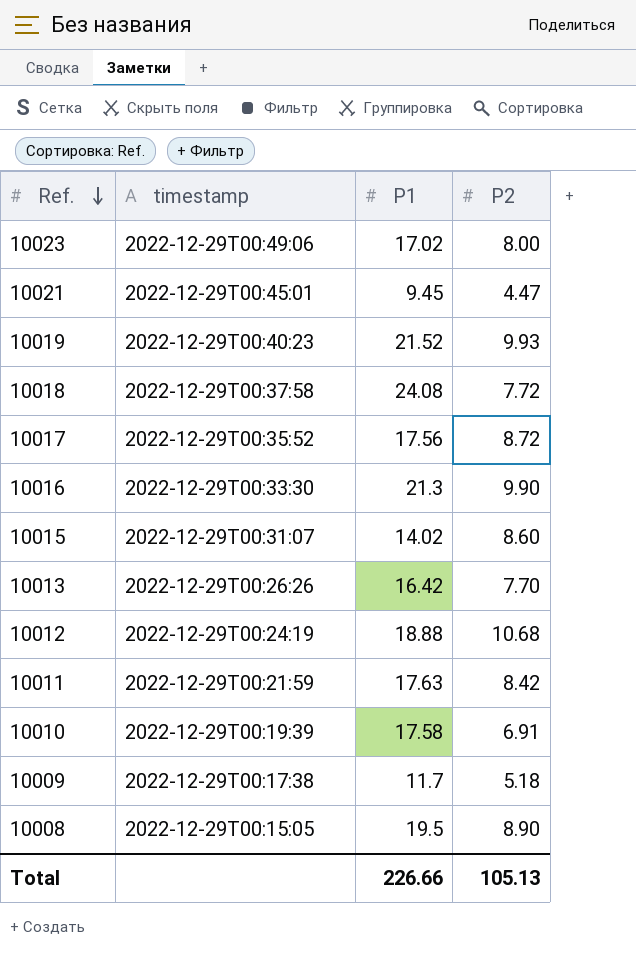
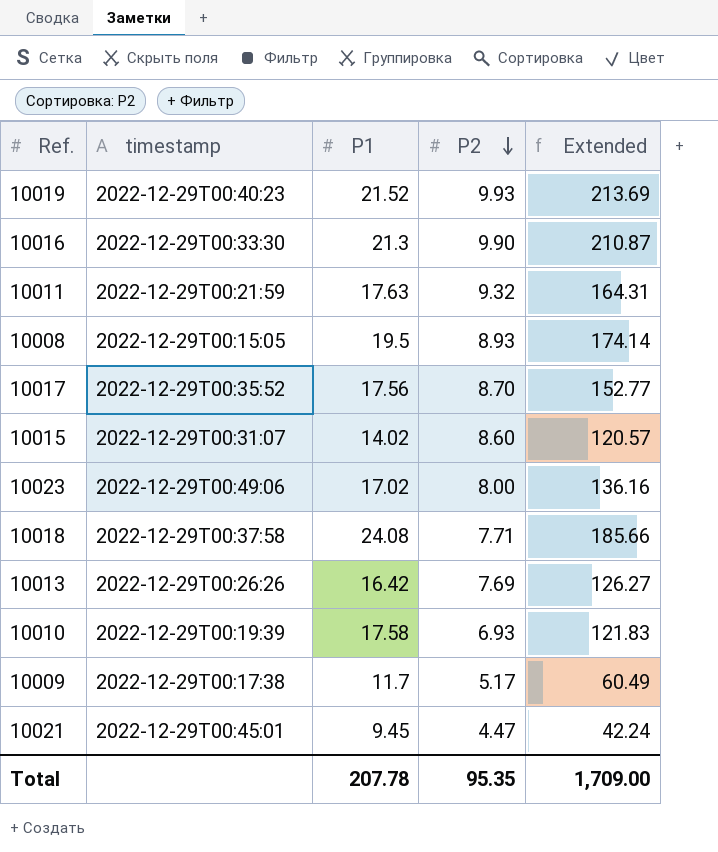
row order: Ref. descending -> P2 descending
column Extended | formula: none -> [P1] * [P2]
row 10012: 2022-12-29T00:24:19 | 18.88 | 10.68 -> none
10011 | P2: 8.42 -> 9.32
10008 | P2: 8.90 -> 8.93
10017 | P2: 8.72 -> 8.70
10018 | P2: 7.72 -> 7.71
10013 | P2: 7.70 -> 7.69
10010 | P2: 6.91 -> 6.93
10009 | P2: 5.18 -> 5.17
Total | P1: 226.66 -> 207.78
Total | P2: 105.13 -> 95.35

